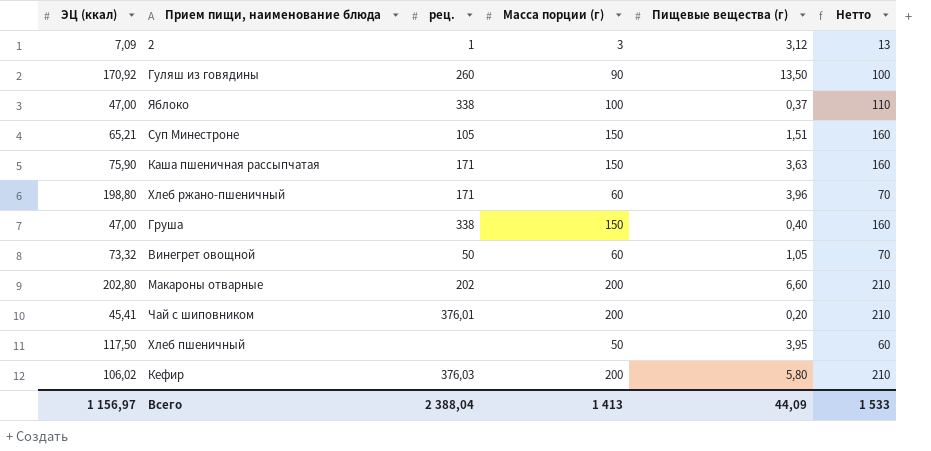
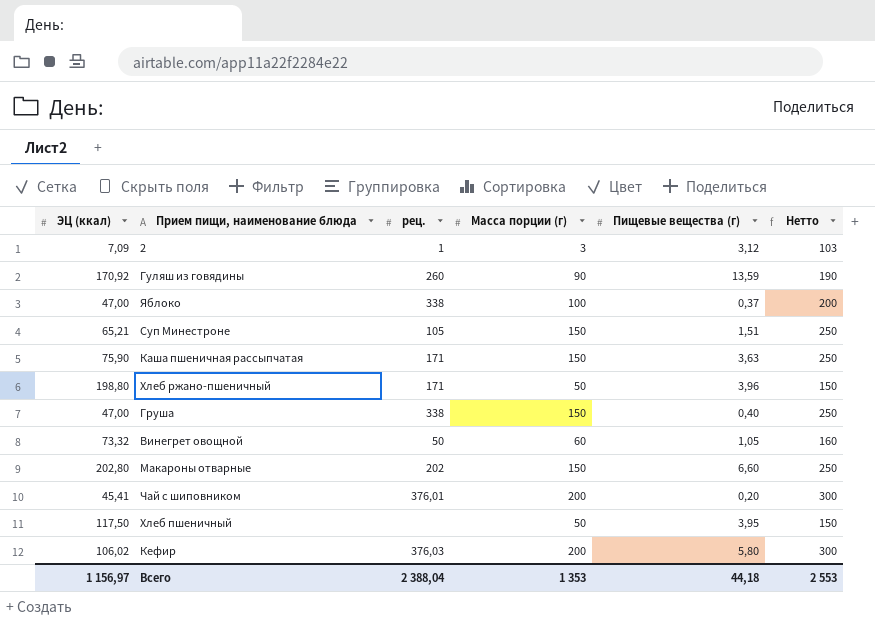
column Нетто | formula: [Масса порции (г)] + 10 -> [Масса порции (г)] + 100
Гуляш из говядины | Пищевые вещества (г): 13,50 -> 13,59
Хлеб ржано-пшеничный | Масса порции (г): 60 -> 50
Макароны отварные | Масса порции (г): 200 -> 150
Всего | Масса порции (г): 1 413 -> 1 353
Всего | Пищевые вещества (г): 44,09 -> 44,18
Всего | Нетто: 1 533 -> 2 553

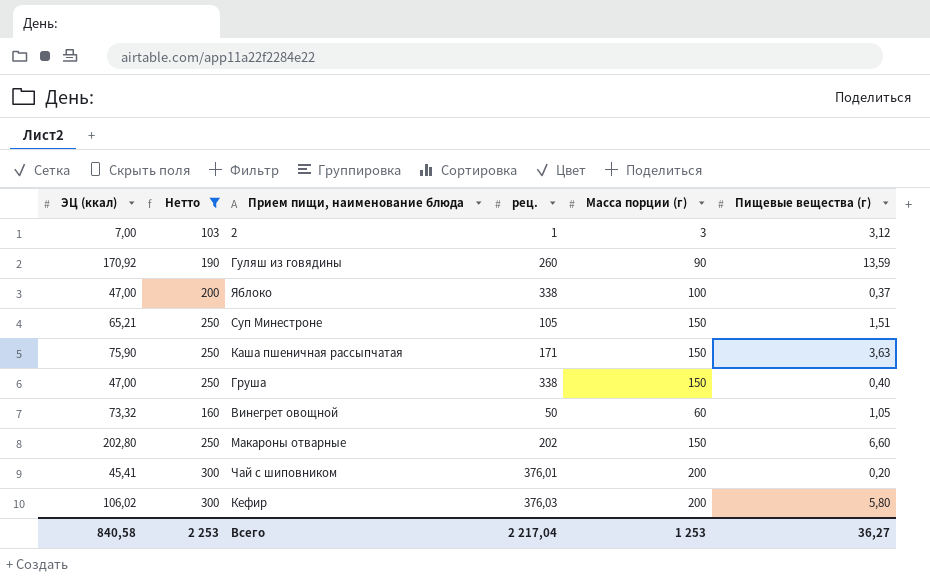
filter: none -> Нетто != 150
column Нетто | position: 6 -> 2
2 | ЭЦ (ккал): 7,09 -> 7,00
Всего | ЭЦ (ккал): 1 156,97 -> 840,58
Всего | Нетто: 2 553 -> 2 253
Всего | рец.: 2 388,04 -> 2 217,04
Всего | Масса порции (г): 1 353 -> 1 253
Всего | Пищевые вещества (г): 44,18 -> 36,27

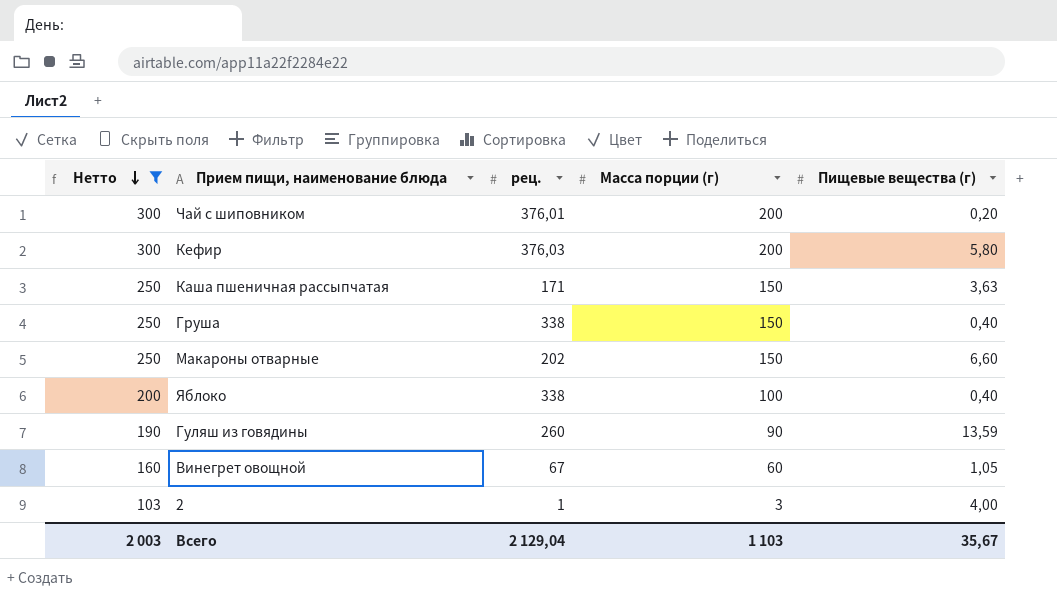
row order: none -> Нетто descending
column ЭЦ (ккал) | position: 1 -> none
row Суп Минестроне: 65,21 | 250 | 105 | 150 | 1,51 -> none
Яблоко | Пищевые вещества (г): 0,37 -> 0,40
Винегрет овощной | рец.: 50 -> 67
2 | Пищевые вещества (г): 3,12 -> 4,00
Всего | Нетто: 2 253 -> 2 003
Всего | рец.: 2 217,04 -> 2 129,04
Всего | Масса порции (г): 1 253 -> 1 103
Всего | Пищевые вещества (г): 36,27 -> 35,67

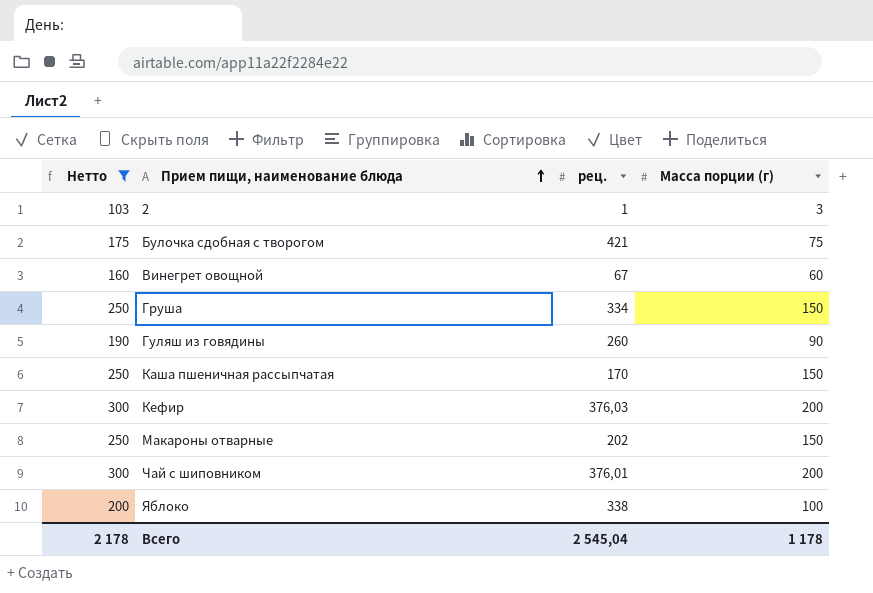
row order: Нетто descending -> Прием пищи, наименование блюда ascending
column Пищевые вещества (г) | position: 5 -> none
row Булочка сдобная с творогом: none -> 175 | 421 | 75
Груша | рец.: 338 -> 334
Каша пшеничная рассыпчатая | рец.: 171 -> 170
Всего | Нетто: 2 003 -> 2 178
Всего | рец.: 2 129,04 -> 2 545,04
Всего | Масса порции (г): 1 103 -> 1 178

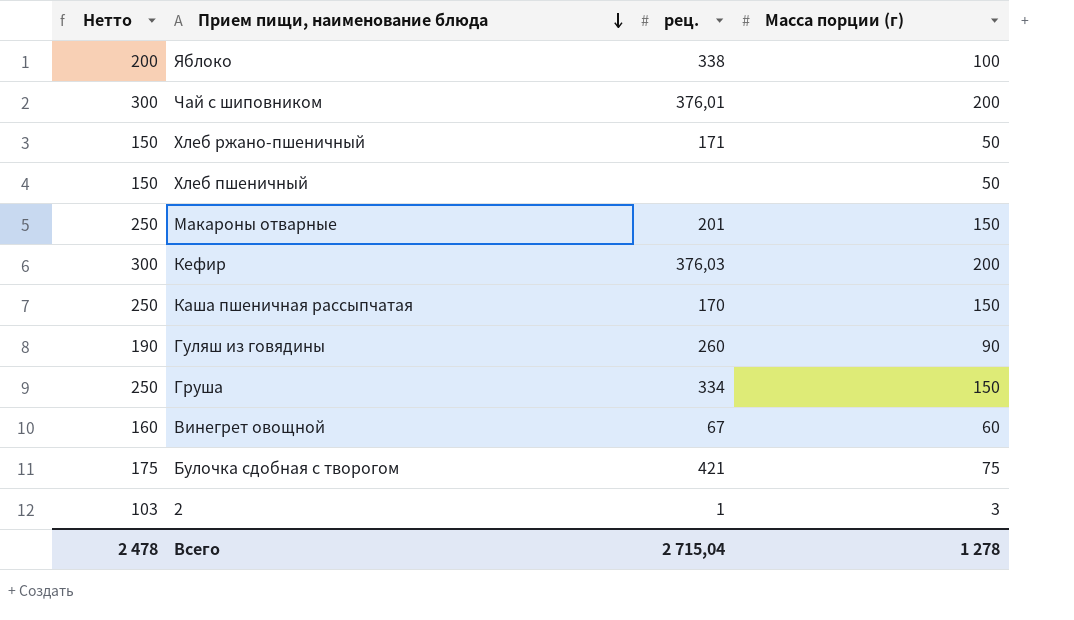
filter: Нетто != 150 -> none
row order: Прием пищи, наименование блюда ascending -> Прием пищи, наименование блюда descending
Макароны отварные | рец.: 202 -> 201
Всего | Нетто: 2 178 -> 2 478
Всего | рец.: 2 545,04 -> 2 715,04
Всего | Масса порции (г): 1 178 -> 1 278

